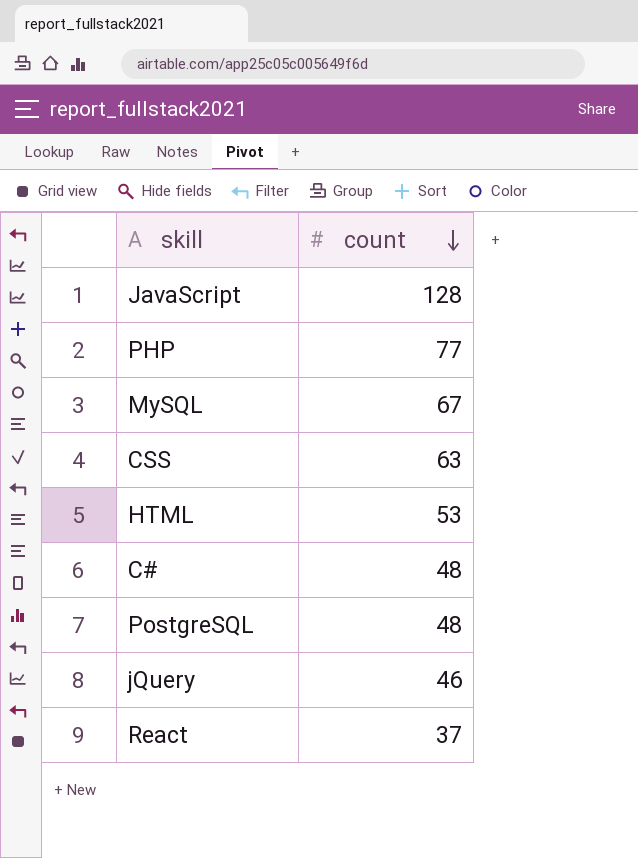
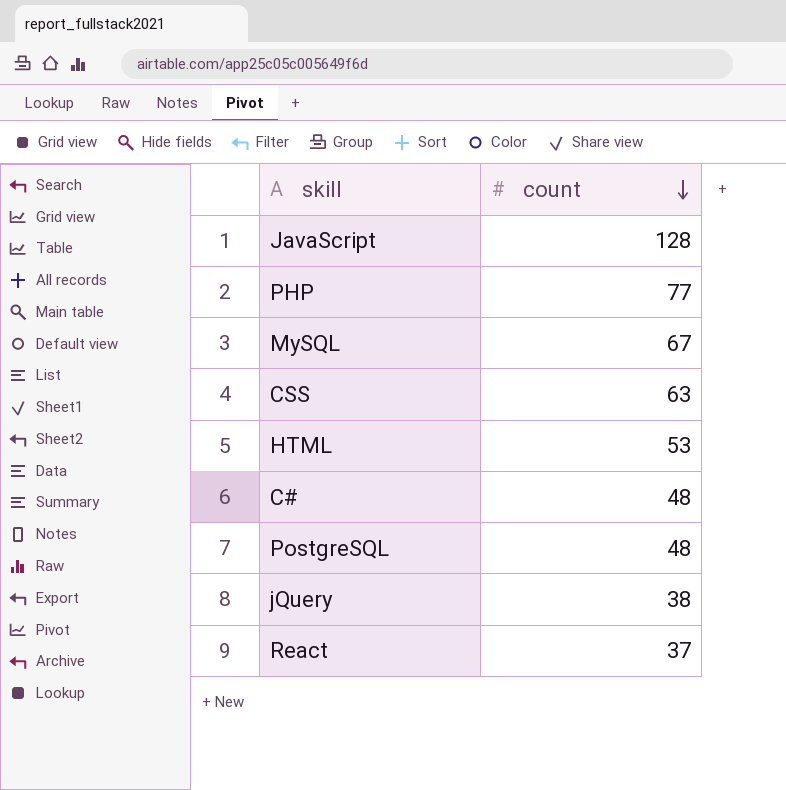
jQuery | count: 46 -> 38

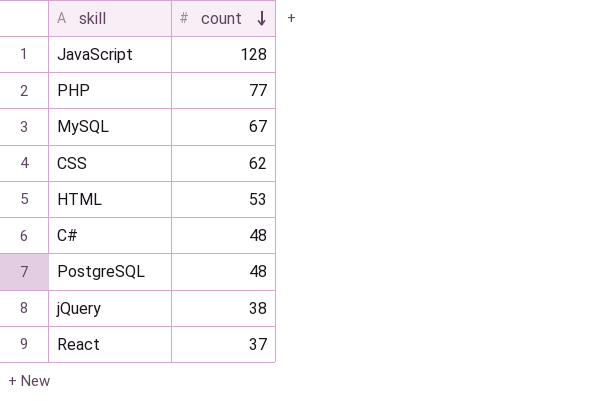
CSS | count: 63 -> 62

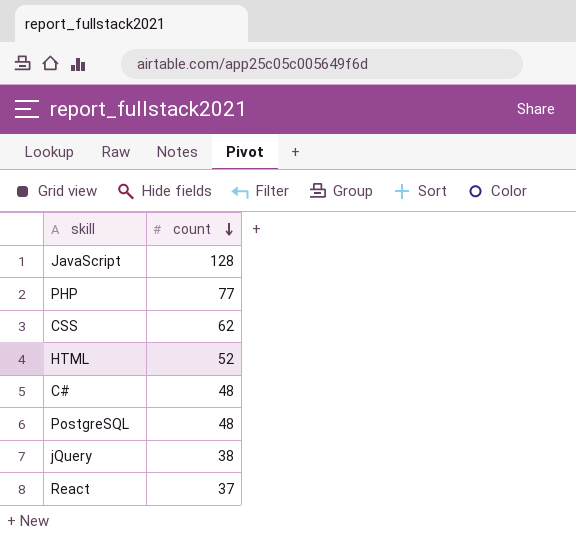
row MySQL: 67 -> none
HTML | count: 53 -> 52

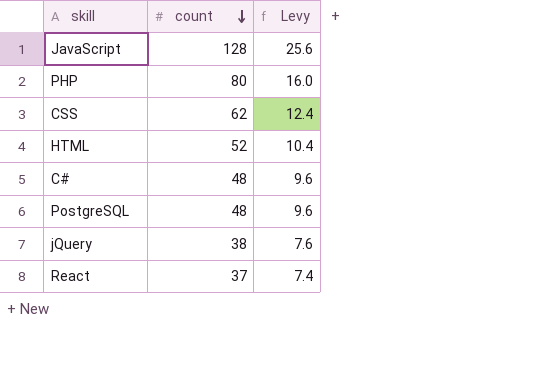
column Levy | formula: none -> [count] * 0.2
PHP | count: 77 -> 80

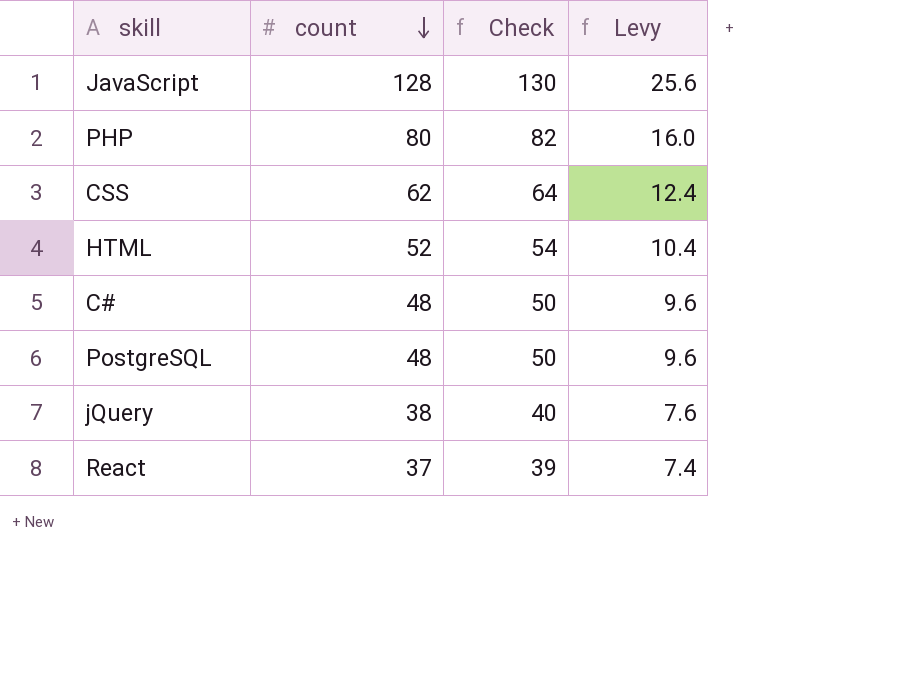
column Check | formula: none -> [count] + 2

